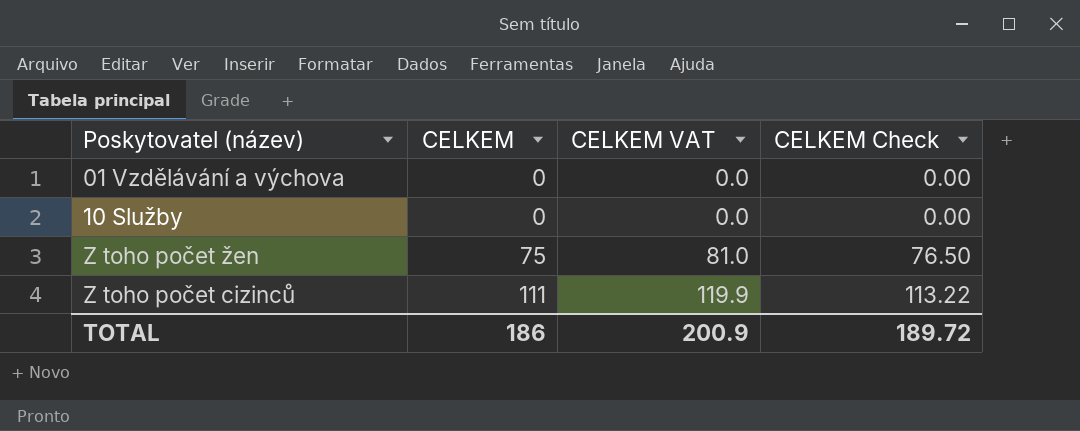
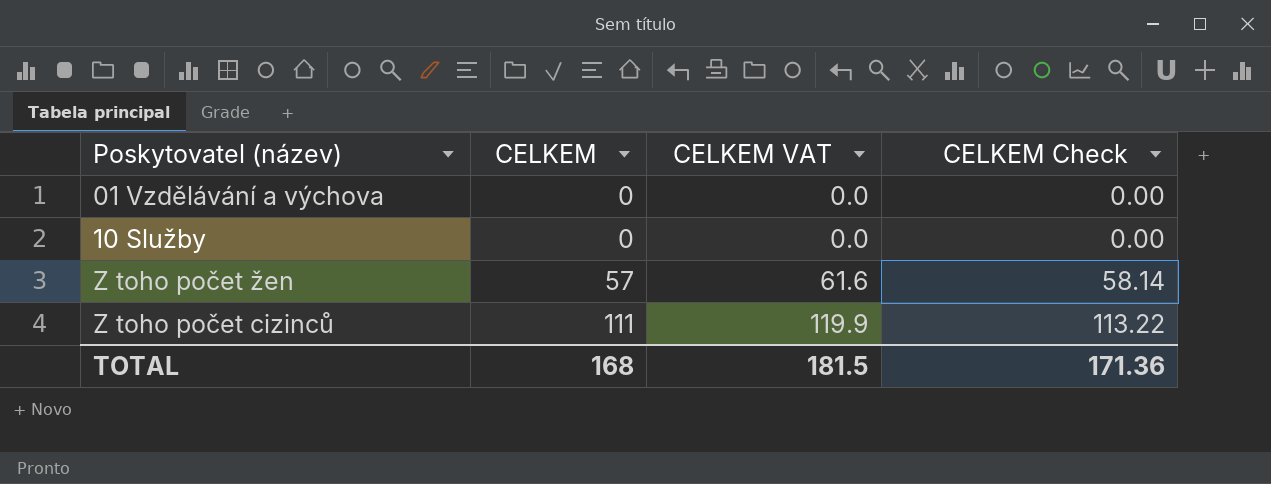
Z toho počet žen | CELKEM: 75 -> 57
Z toho počet žen | CELKEM VAT: 81.0 -> 61.6
Z toho počet žen | CELKEM Check: 76.50 -> 58.14
TOTAL | CELKEM: 186 -> 168
TOTAL | CELKEM VAT: 200.9 -> 181.5
TOTAL | CELKEM Check: 189.72 -> 171.36

